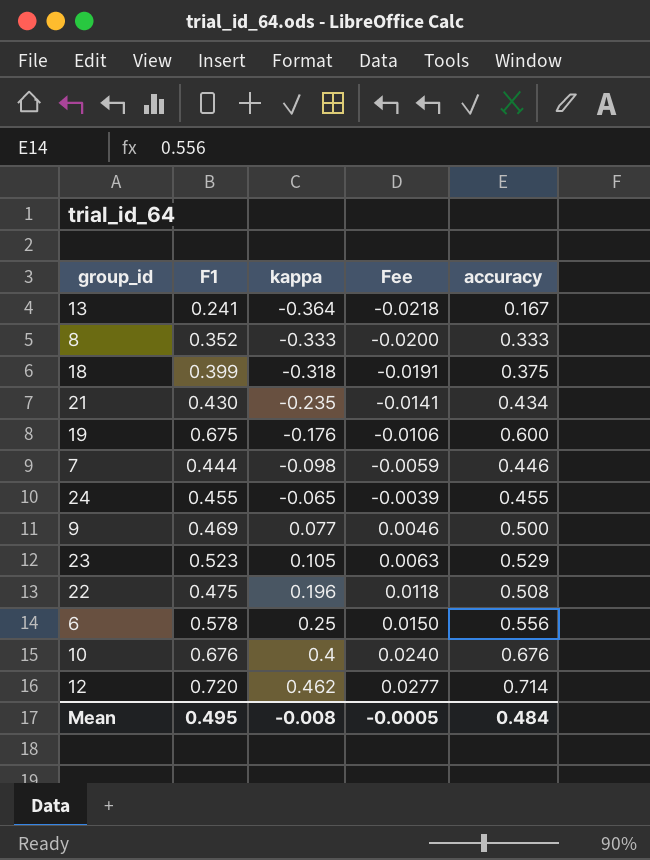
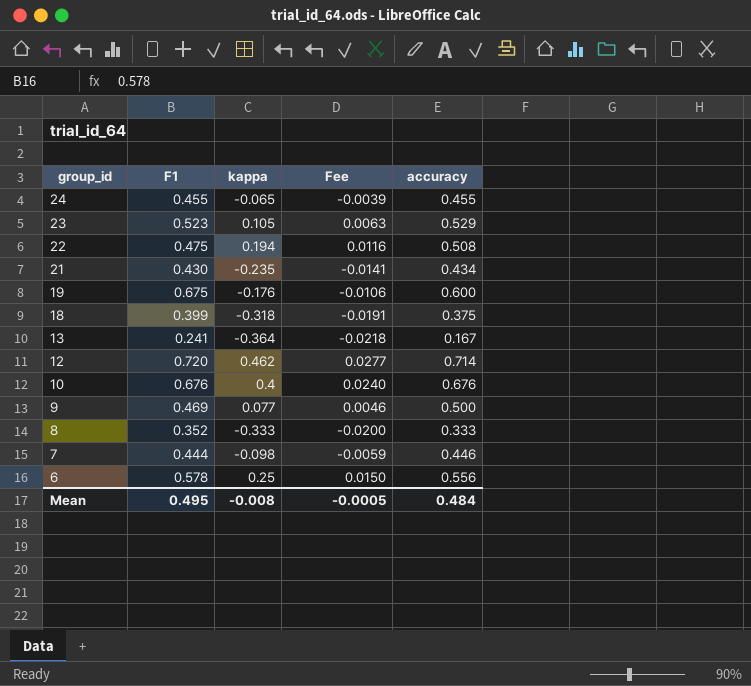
row order: kappa ascending -> group_id descending
22 | kappa: 0.196 -> 0.194
22 | Fee: 0.0118 -> 0.0116

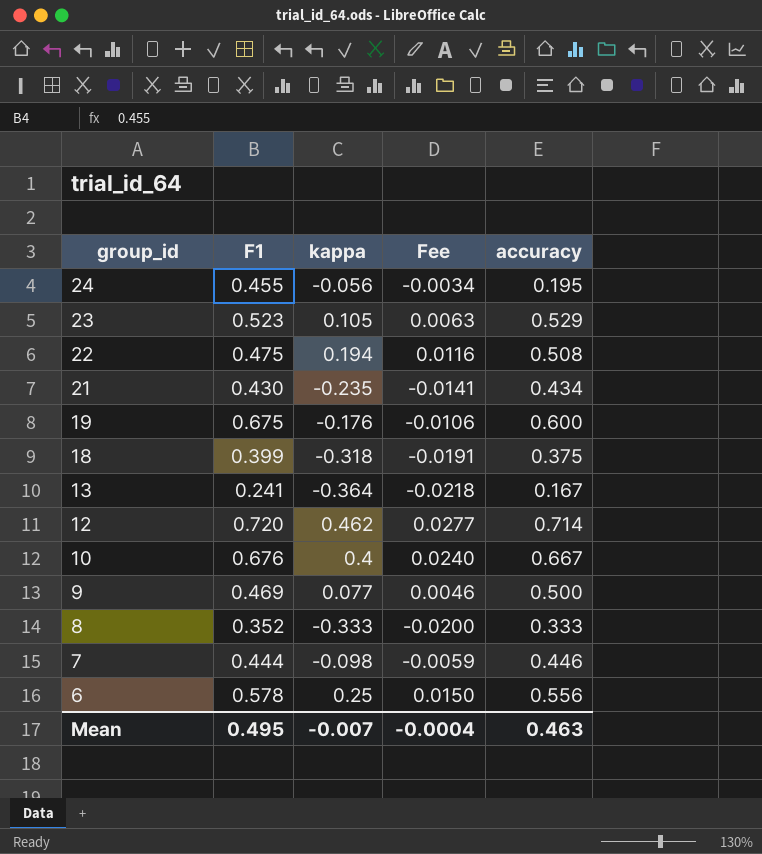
24 | kappa: -0.065 -> -0.056
24 | Fee: -0.0039 -> -0.0034
24 | accuracy: 0.455 -> 0.195
10 | accuracy: 0.676 -> 0.667
Mean | kappa: -0.008 -> -0.007
Mean | Fee: -0.0005 -> -0.0004
Mean | accuracy: 0.484 -> 0.463

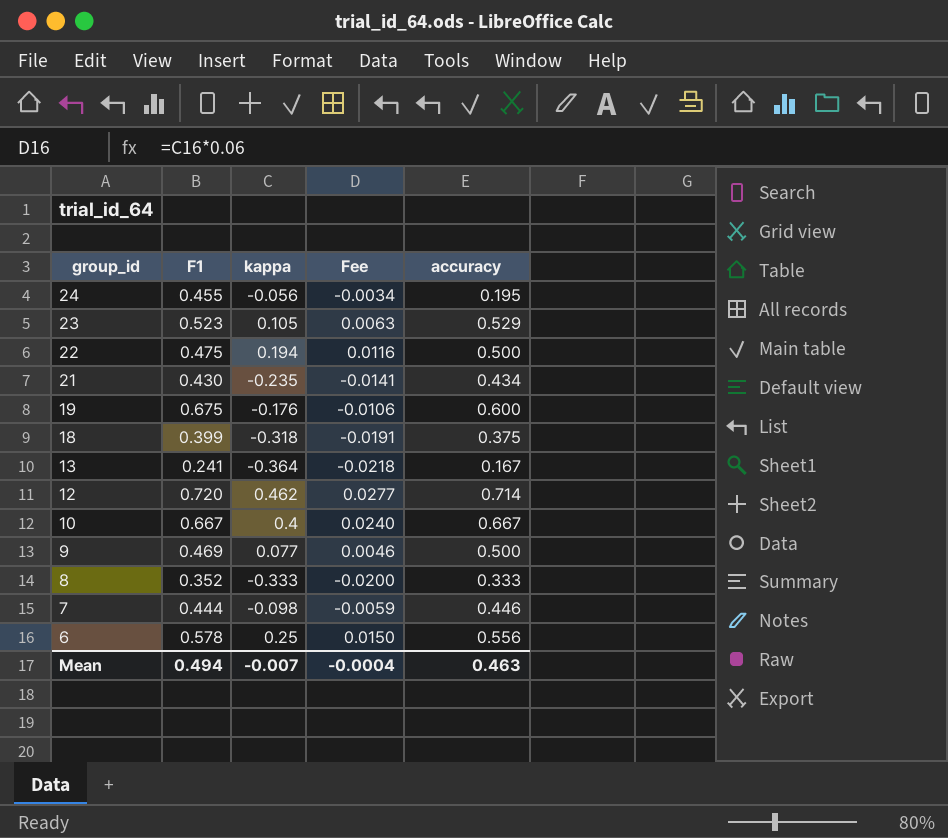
22 | accuracy: 0.508 -> 0.500
10 | F1: 0.676 -> 0.667
Mean | F1: 0.495 -> 0.494

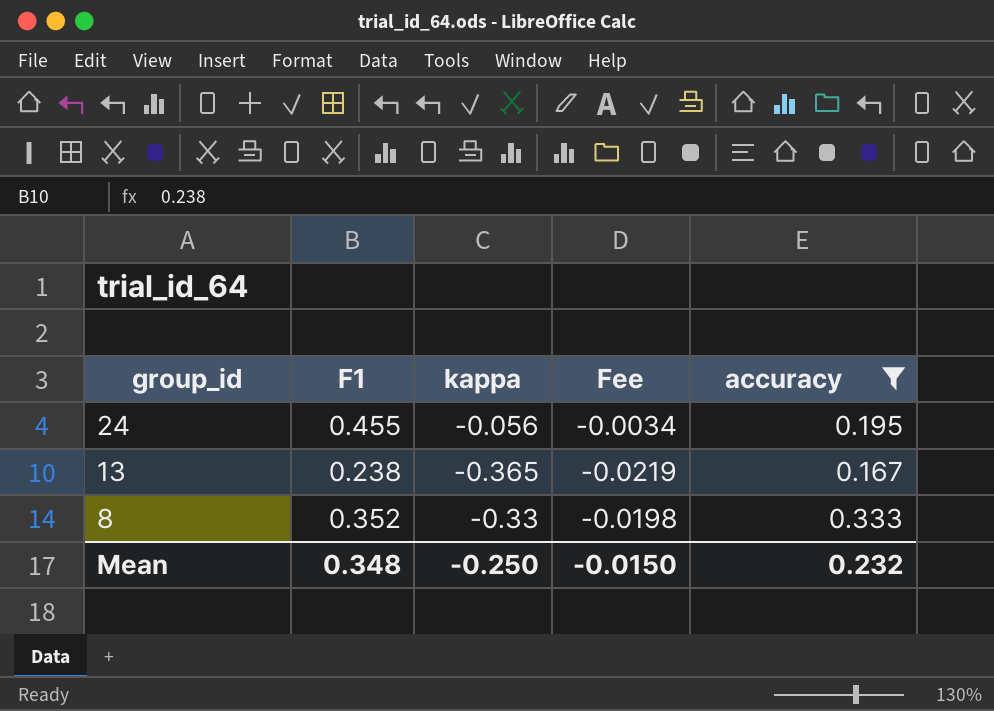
filter: none -> accuracy <= 0.333
13 | F1: 0.241 -> 0.238
13 | kappa: -0.364 -> -0.365
13 | Fee: -0.0218 -> -0.0219
8 | kappa: -0.333 -> -0.33
8 | Fee: -0.0200 -> -0.0198
Mean | F1: 0.494 -> 0.348
Mean | kappa: -0.007 -> -0.250
Mean | Fee: -0.0004 -> -0.0150
Mean | accuracy: 0.463 -> 0.232

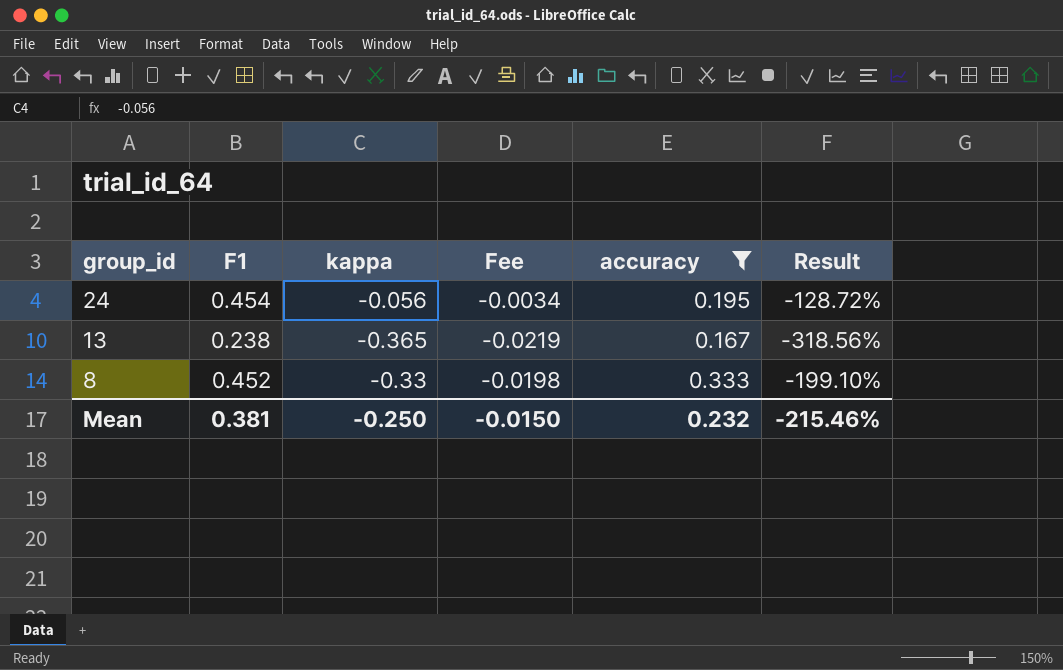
column Result | formula: none -> ([kappa] - [accuracy]) / [accuracy]
24 | F1: 0.455 -> 0.454
8 | F1: 0.352 -> 0.452
Mean | F1: 0.348 -> 0.381

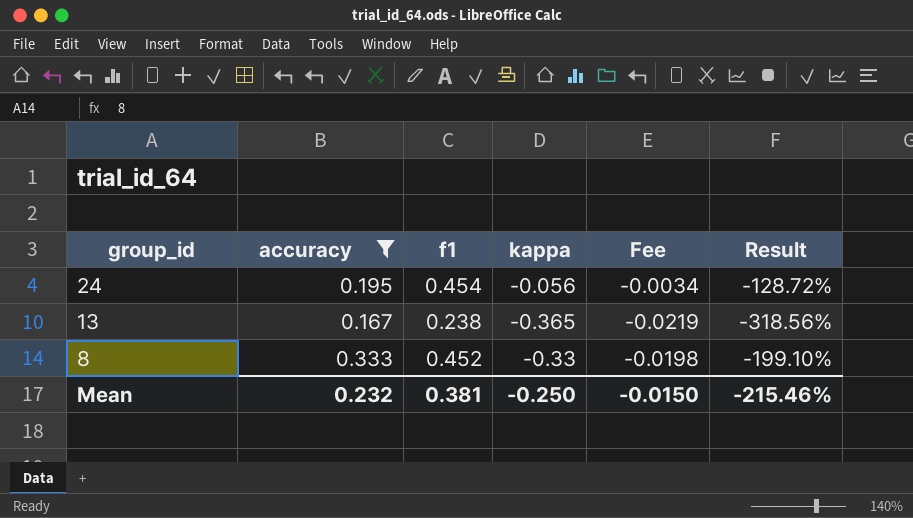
column accuracy | position: 5 -> 2
column name: F1 -> f1

